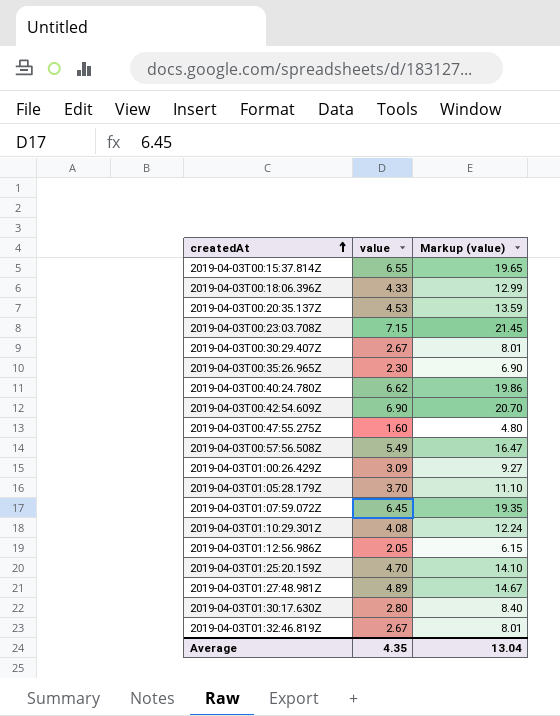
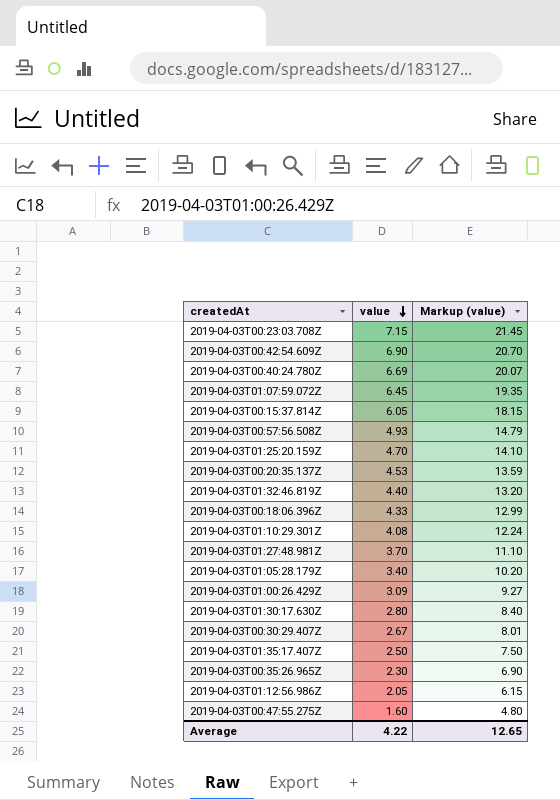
row order: createdAt ascending -> value descending
2019-04-03T00:40:24.780Z | value: 6.62 -> 6.69
2019-04-03T00:40:24.780Z | Markup (value): 19.86 -> 20.07
2019-04-03T00:15:37.814Z | value: 6.55 -> 6.05
2019-04-03T00:15:37.814Z | Markup (value): 19.65 -> 18.15
2019-04-03T00:57:56.508Z | value: 5.49 -> 4.93
2019-04-03T00:57:56.508Z | Markup (value): 16.47 -> 14.79
2019-04-03T01:32:46.819Z | value: 2.67 -> 4.40
2019-04-03T01:32:46.819Z | Markup (value): 8.01 -> 13.20
2019-04-03T01:27:48.981Z | value: 4.89 -> 3.70
2019-04-03T01:27:48.981Z | Markup (value): 14.67 -> 11.10
2019-04-03T01:05:28.179Z | value: 3.70 -> 3.40
2019-04-03T01:05:28.179Z | Markup (value): 11.10 -> 10.20
row 2019-04-03T01:35:17.407Z: none -> 2.50 | 7.50
Average | value: 4.35 -> 4.22
Average | Markup (value): 13.04 -> 12.65

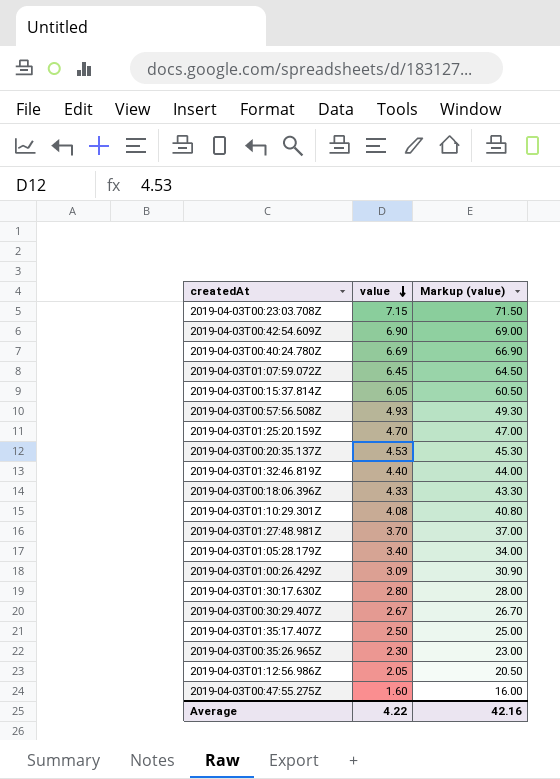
column Markup (value) | formula: [value] * 3 -> [value] * 10
Average | Markup (value): 12.65 -> 42.16

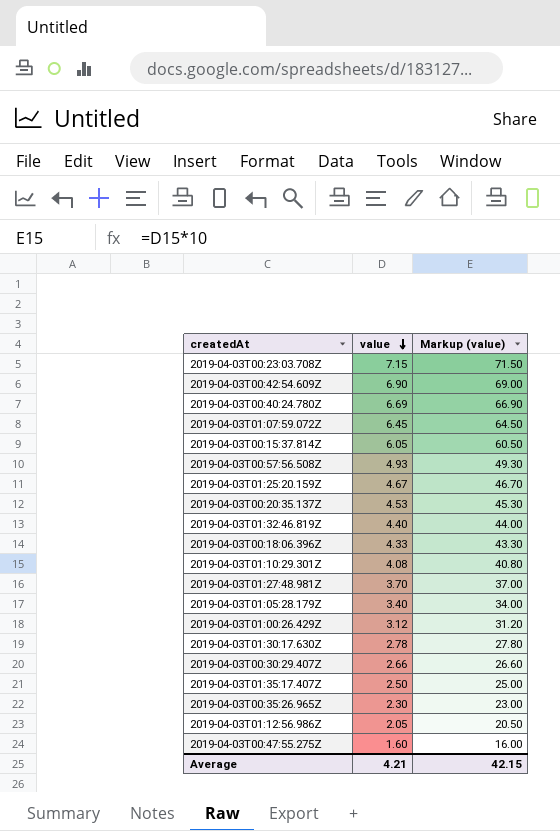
2019-04-03T01:25:20.159Z | value: 4.70 -> 4.67
2019-04-03T01:25:20.159Z | Markup (value): 47.00 -> 46.70
2019-04-03T01:00:26.429Z | value: 3.09 -> 3.12
2019-04-03T01:00:26.429Z | Markup (value): 30.90 -> 31.20
2019-04-03T01:30:17.630Z | value: 2.80 -> 2.78
2019-04-03T01:30:17.630Z | Markup (value): 28.00 -> 27.80
2019-04-03T00:30:29.407Z | value: 2.67 -> 2.66
2019-04-03T00:30:29.407Z | Markup (value): 26.70 -> 26.60
Average | value: 4.22 -> 4.21
Average | Markup (value): 42.16 -> 42.15

